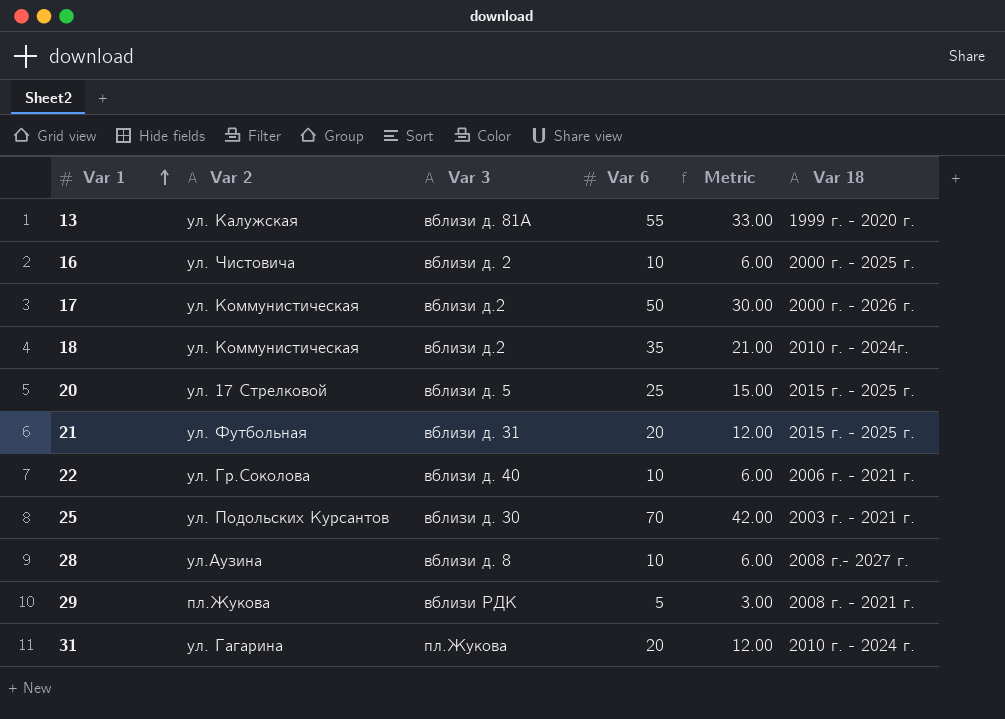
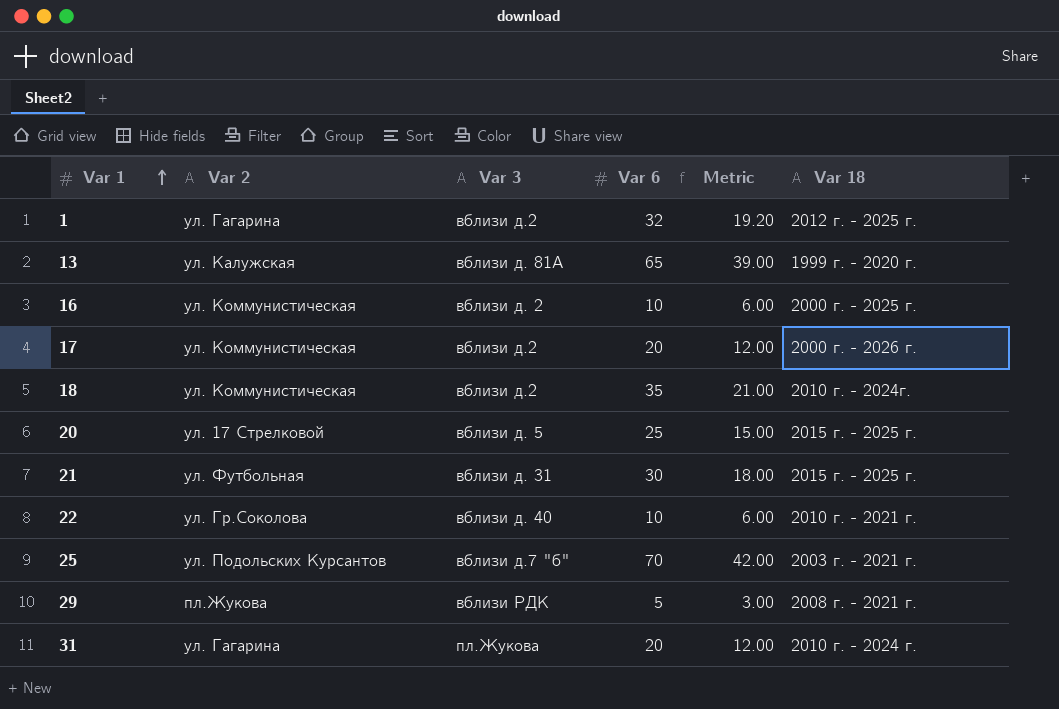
row 28: ул.Аузина | вблизи д. 8 | 10 | 6.00 | 2008 г.- 2027 г. -> none
row 1: none -> ул. Гагарина | вблизи д.2 | 32 | 19.20 | 2012 г. - 2025 г.
13 | Var 6: 55 -> 65
13 | Metric: 33.00 -> 39.00
16 | Var 2: ул. Чистовича -> ул. Коммунистическая
17 | Var 6: 50 -> 20
17 | Metric: 30.00 -> 12.00
21 | Var 6: 20 -> 30
21 | Metric: 12.00 -> 18.00
22 | Var 18: 2006 г. - 2021 г. -> 2010 г. - 2021 г.
25 | Var 3: вблизи д. 30 -> вблизи д.7 "б"

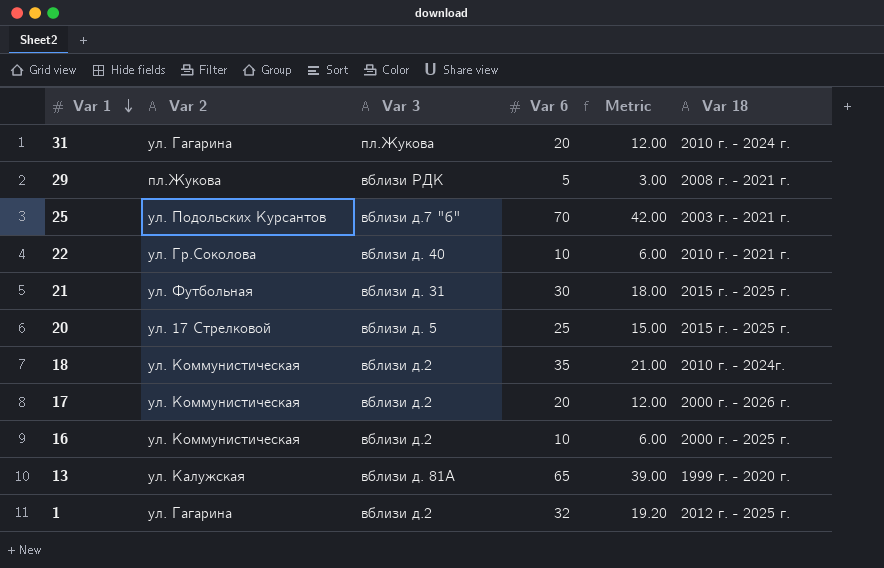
row order: Var 1 ascending -> Var 1 descending
16 | Var 3: вблизи д. 2 -> вблизи д.2

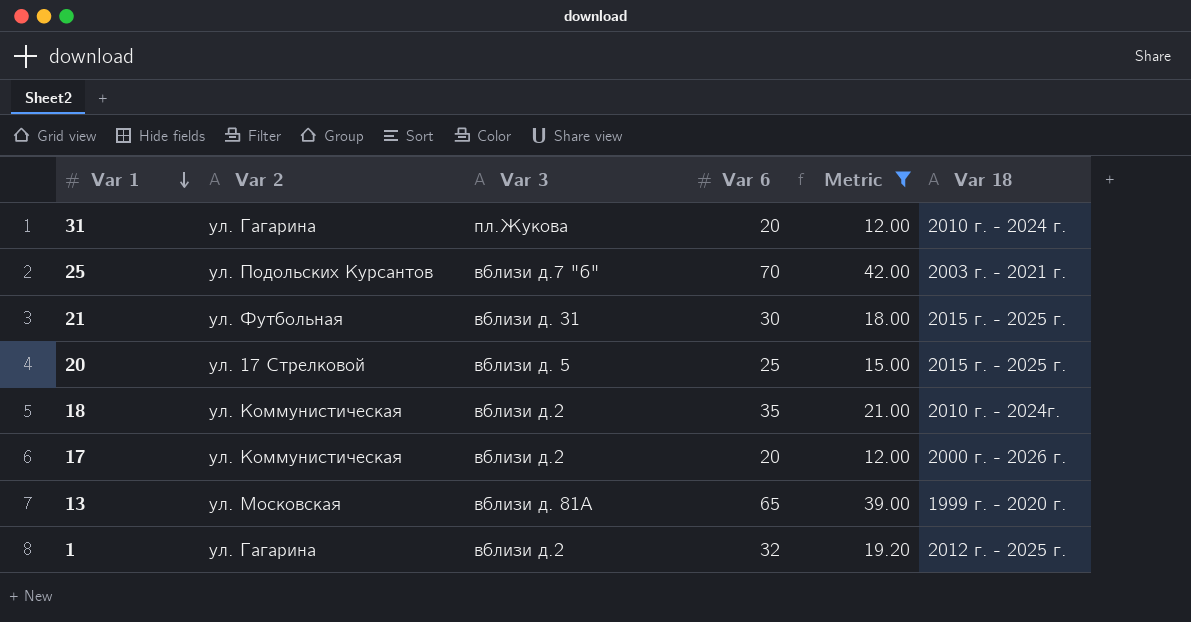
filter: none -> Metric >= 12.00
13 | Var 2: ул. Калужская -> ул. Московская

